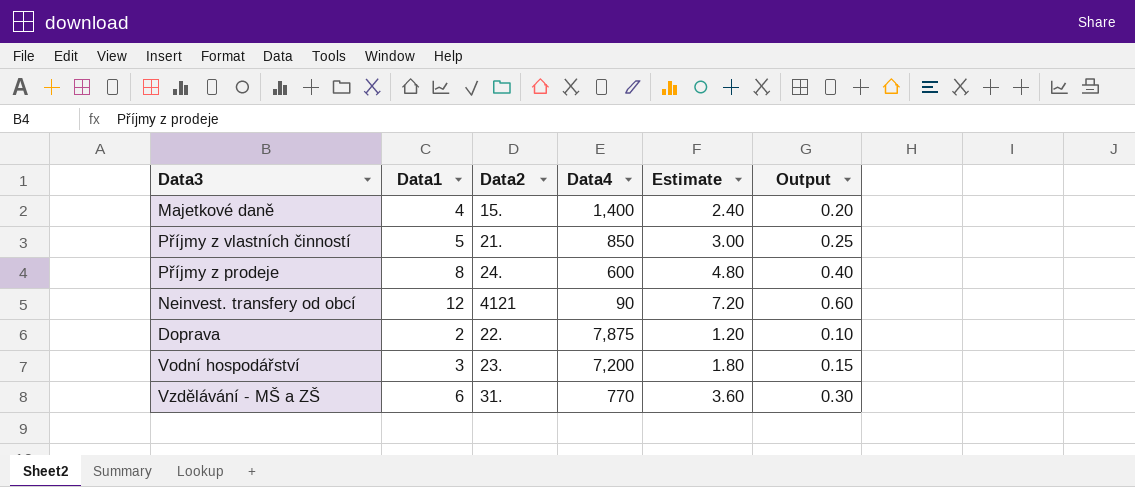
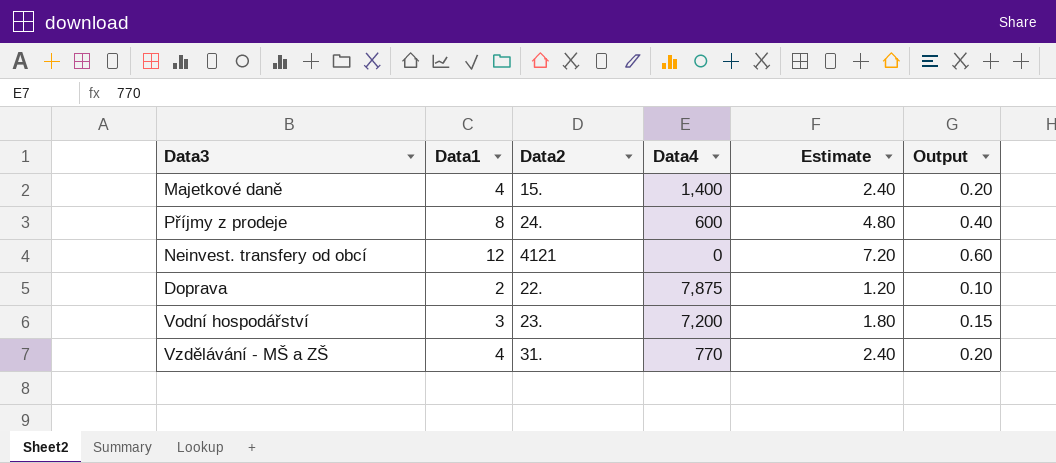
row Příjmy z vlastních činností: 5 | 21. | 850 | 3.00 | 0.25 -> none
Neinvest. transfery od obcí | Data4: 90 -> 0
Vzdělávání - MŠ a ZŠ | Data1: 6 -> 4
Vzdělávání - MŠ a ZŠ | Estimate: 3.60 -> 2.40
Vzdělávání - MŠ a ZŠ | Output: 0.30 -> 0.20

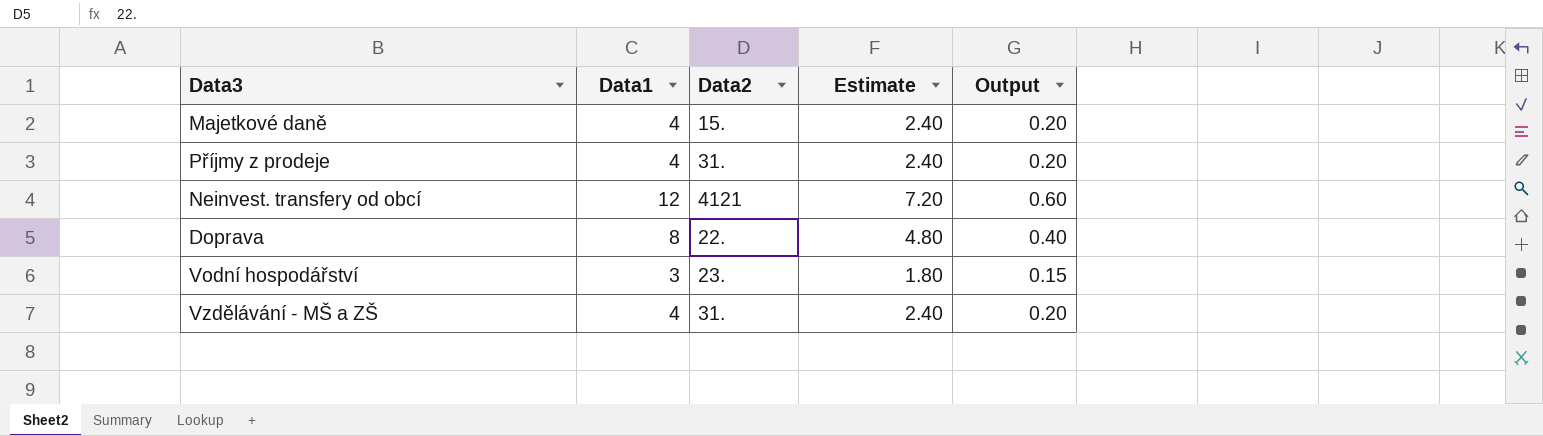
column Data4 | position: 4 -> none
Příjmy z prodeje | Data1: 8 -> 4
Příjmy z prodeje | Data2: 24. -> 31.
Příjmy z prodeje | Estimate: 4.80 -> 2.40
Příjmy z prodeje | Output: 0.40 -> 0.20
Doprava | Data1: 2 -> 8
Doprava | Estimate: 1.20 -> 4.80
Doprava | Output: 0.10 -> 0.40

